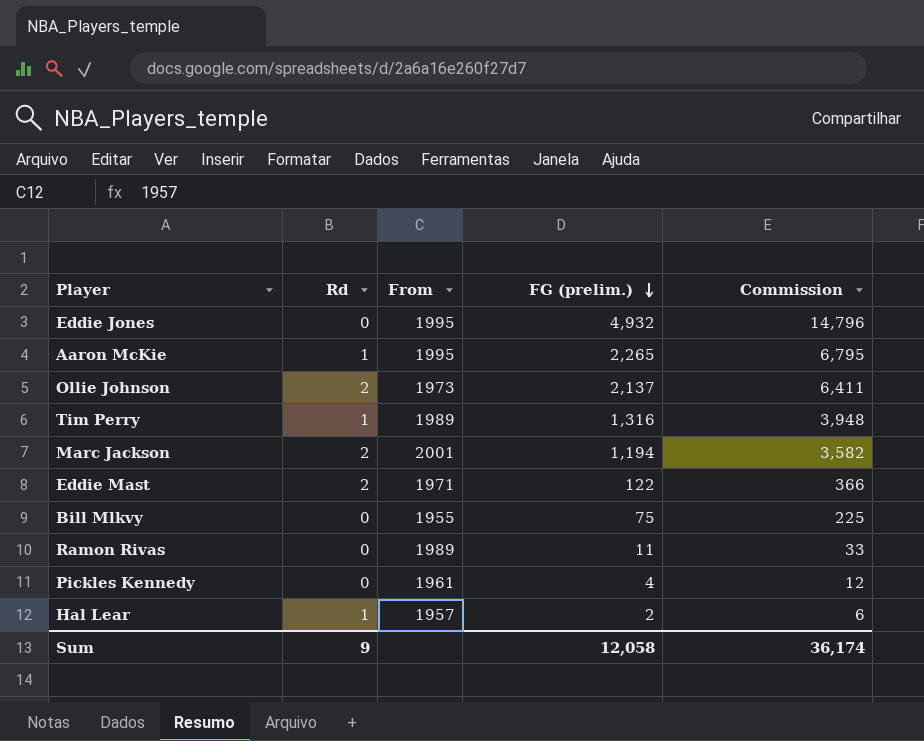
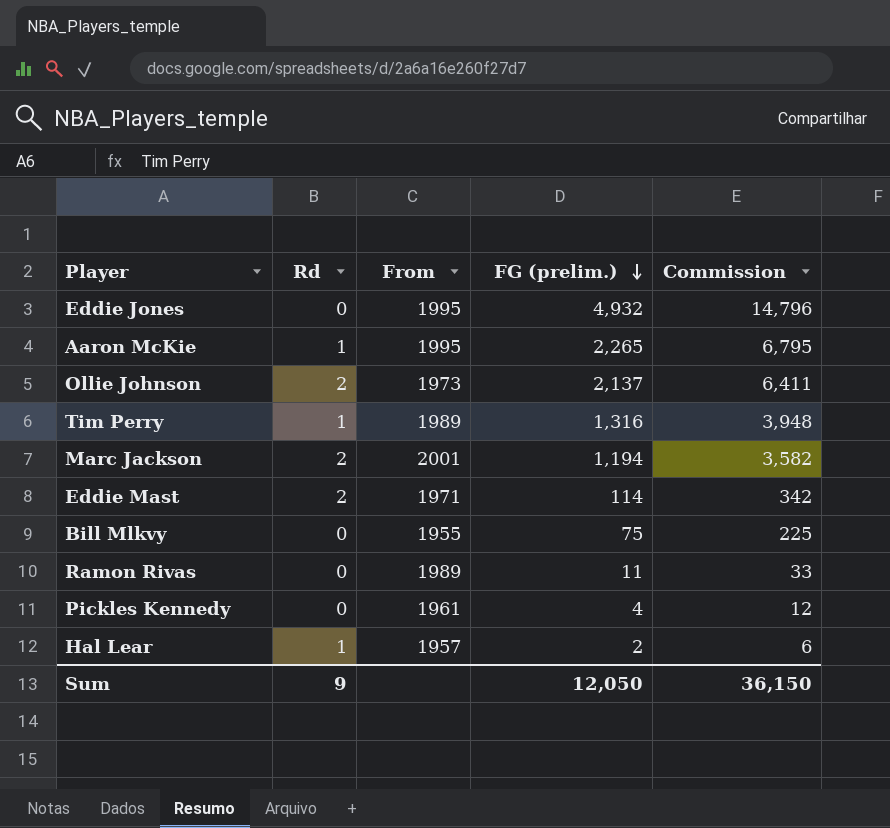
Eddie Mast | FG (prelim.): 122 -> 114
Eddie Mast | Commission: 366 -> 342
Sum | FG (prelim.): 12,058 -> 12,050
Sum | Commission: 36,174 -> 36,150

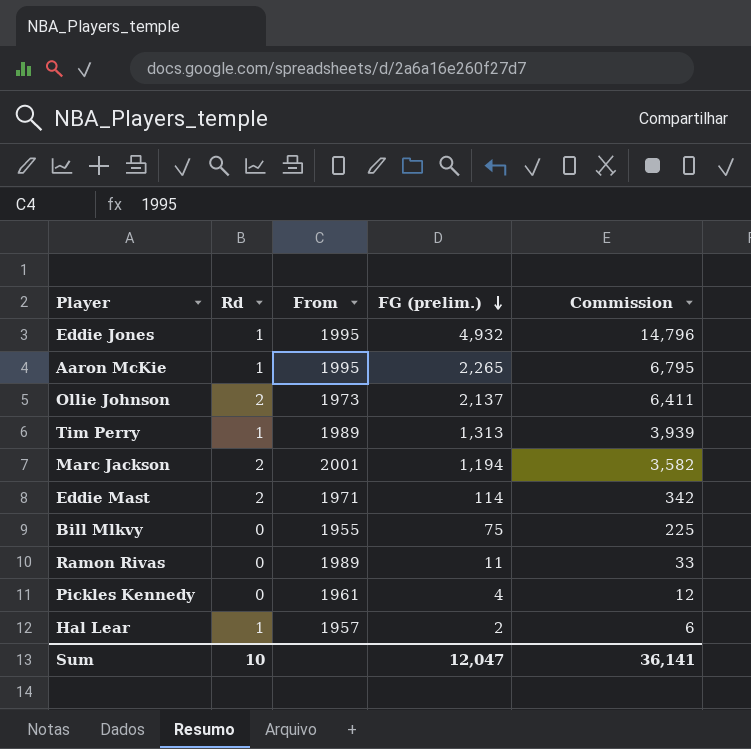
Eddie Jones | Rd: 0 -> 1
Tim Perry | FG (prelim.): 1,316 -> 1,313
Tim Perry | Commission: 3,948 -> 3,939
Sum | Rd: 9 -> 10
Sum | FG (prelim.): 12,050 -> 12,047
Sum | Commission: 36,150 -> 36,141

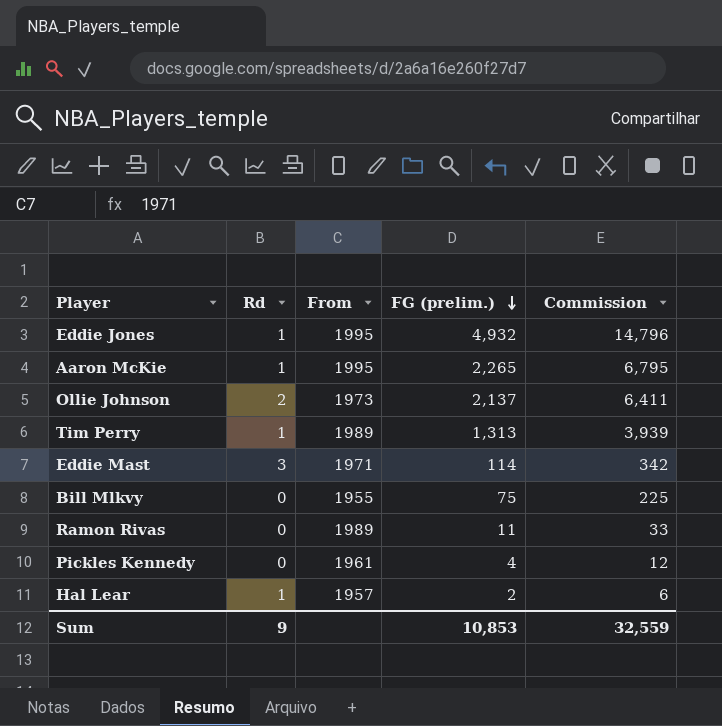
row Marc Jackson: 2 | 2001 | 1,194 | 3,582 -> none
Eddie Mast | Rd: 2 -> 3
Sum | Rd: 10 -> 9
Sum | FG (prelim.): 12,047 -> 10,853
Sum | Commission: 36,141 -> 32,559

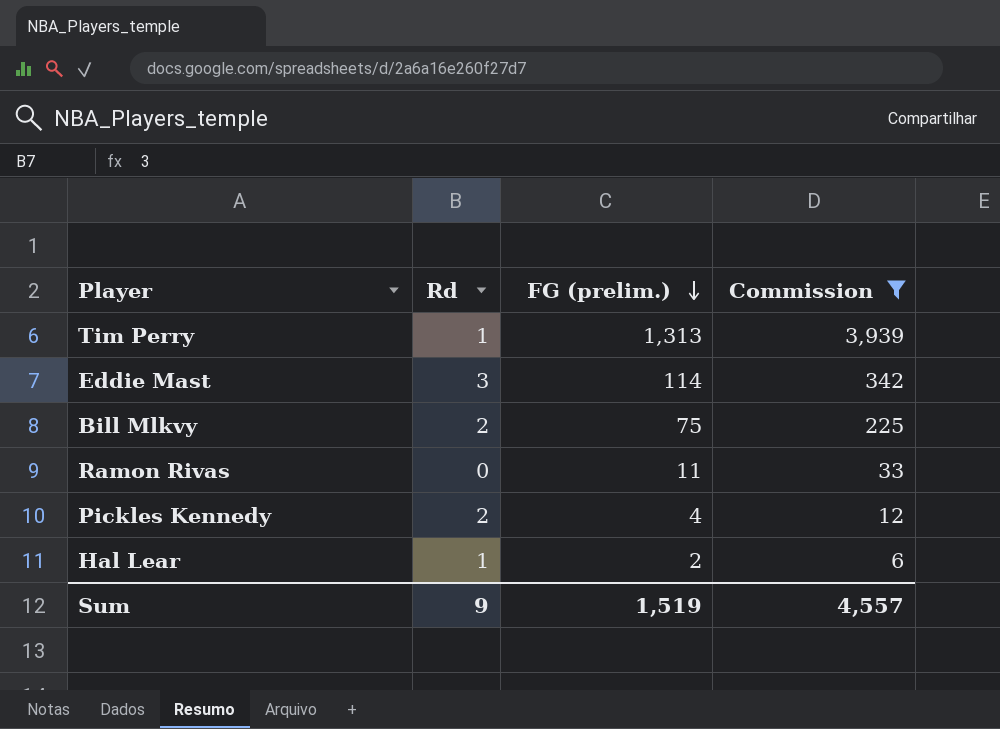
filter: none -> Commission <= 3,939
column From | position: 3 -> none
Bill Mlkvy | Rd: 0 -> 2
Pickles Kennedy | Rd: 0 -> 2
Sum | FG (prelim.): 10,853 -> 1,519
Sum | Commission: 32,559 -> 4,557

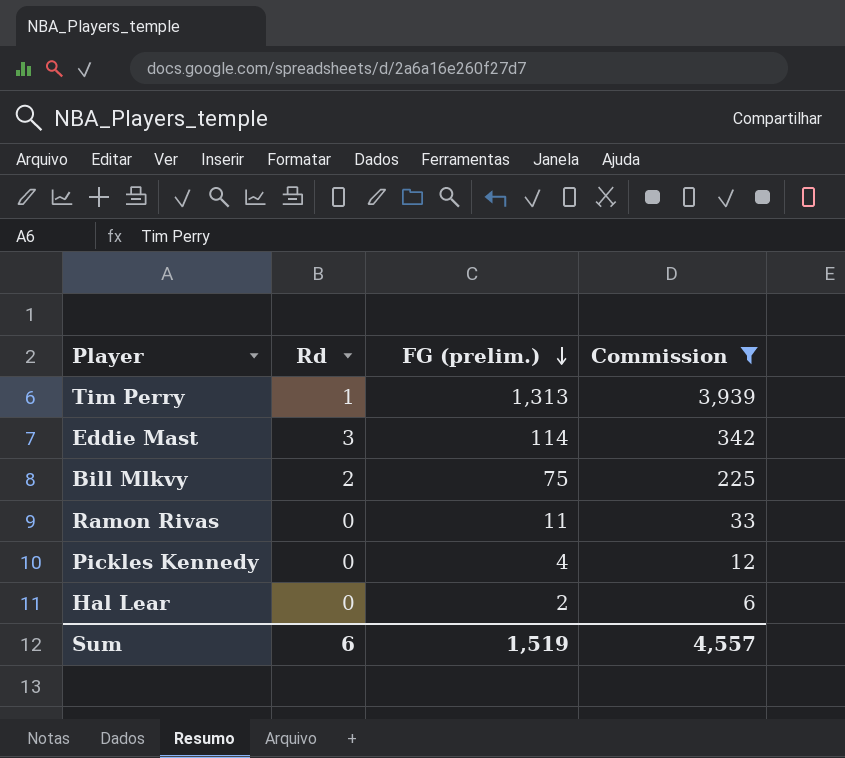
Pickles Kennedy | Rd: 2 -> 0
Hal Lear | Rd: 1 -> 0
Sum | Rd: 9 -> 6

